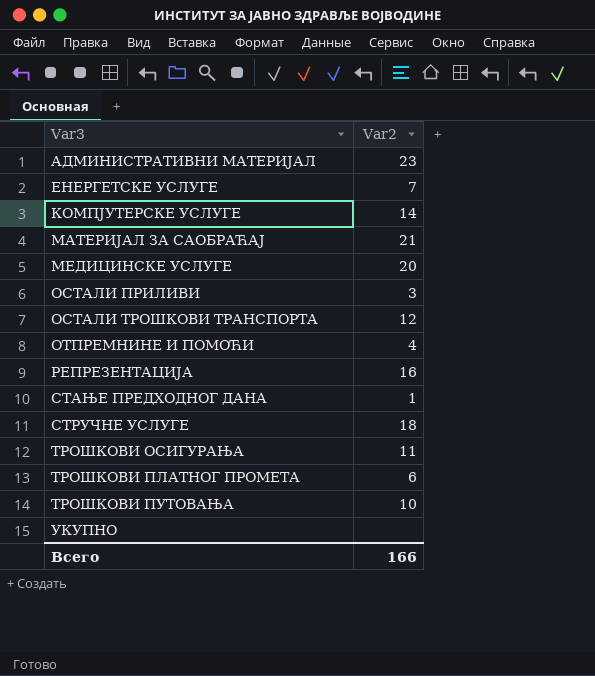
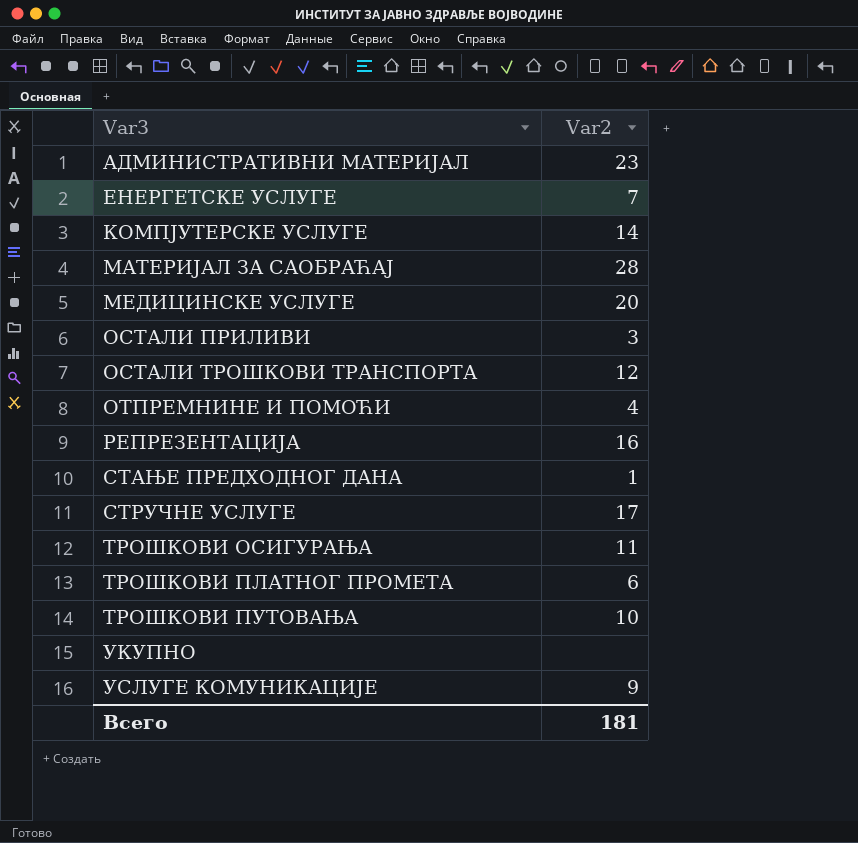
МАТЕРИЈАЛ ЗА САОБРАЋАЈ | Var2: 21 -> 28
СТРУЧНЕ УСЛУГЕ | Var2: 18 -> 17
row УСЛУГЕ КОМУНИКАЦИЈЕ: none -> 9
Всего | Var2: 166 -> 181

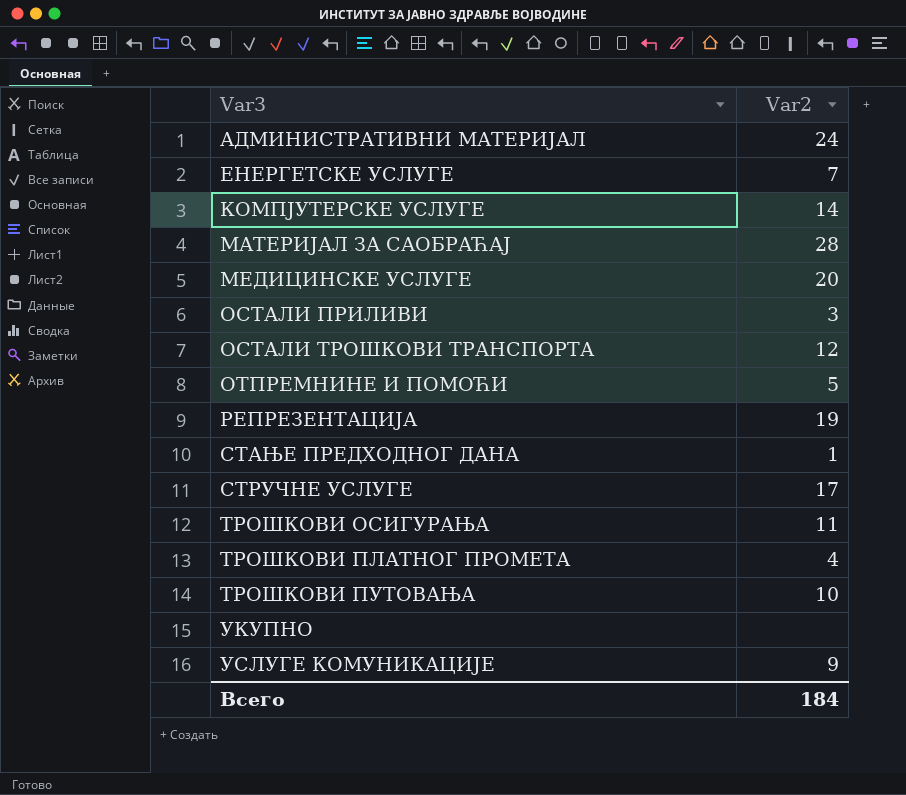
АДМИНИСТРАТИВНИ МАТЕРИЈАЛ | Var2: 23 -> 24
ОТПРЕМНИНЕ И ПОМОЋИ | Var2: 4 -> 5
РЕПРЕЗЕНТАЦИЈА | Var2: 16 -> 19
ТРОШКОВИ ПЛАТНОГ ПРОМЕТА | Var2: 6 -> 4
Всего | Var2: 181 -> 184

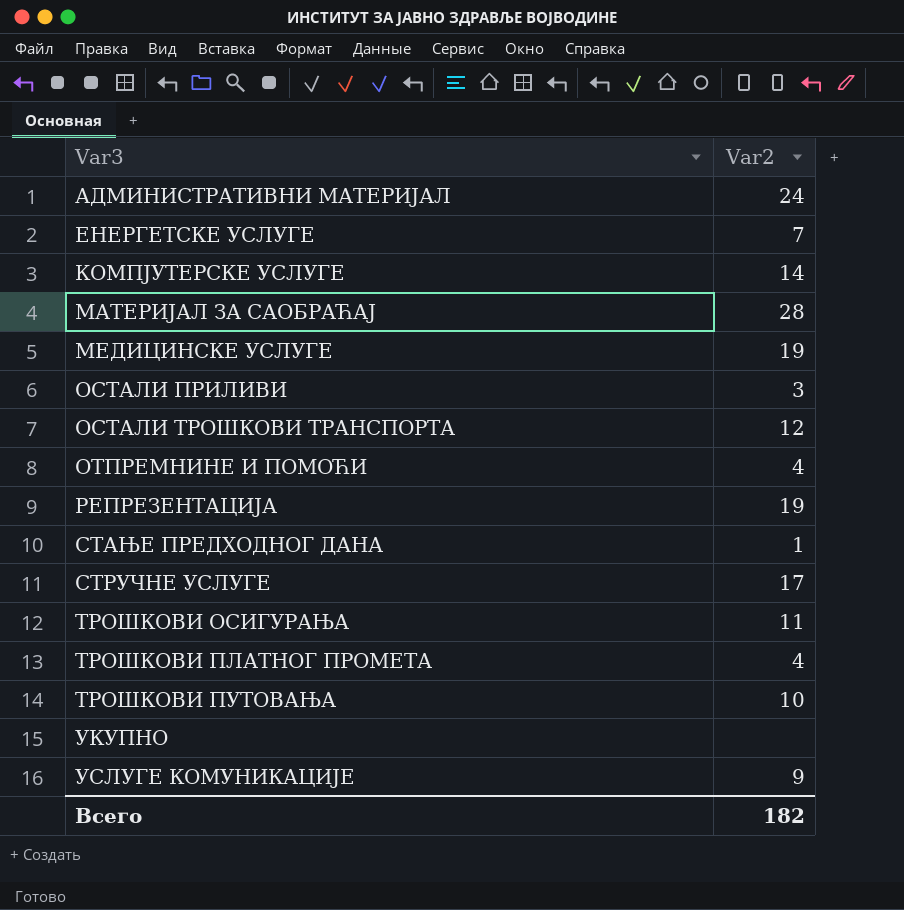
МЕДИЦИНСКЕ УСЛУГЕ | Var2: 20 -> 19
ОТПРЕМНИНЕ И ПОМОЋИ | Var2: 5 -> 4
Всего | Var2: 184 -> 182

